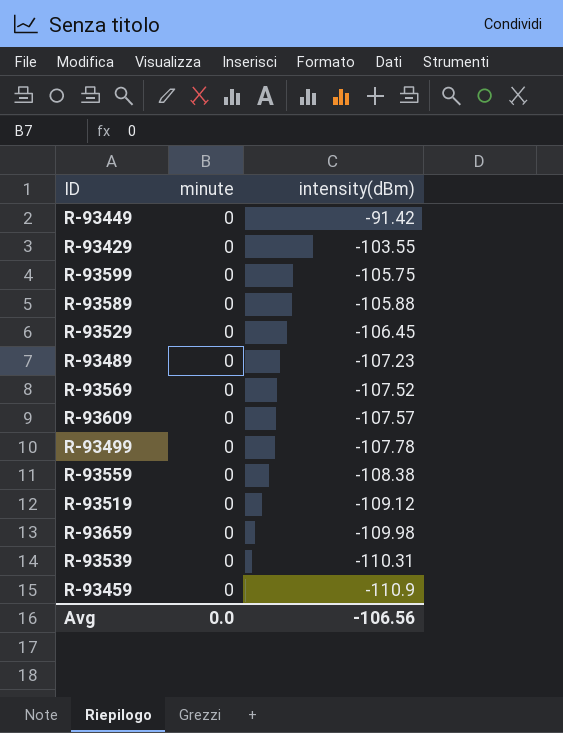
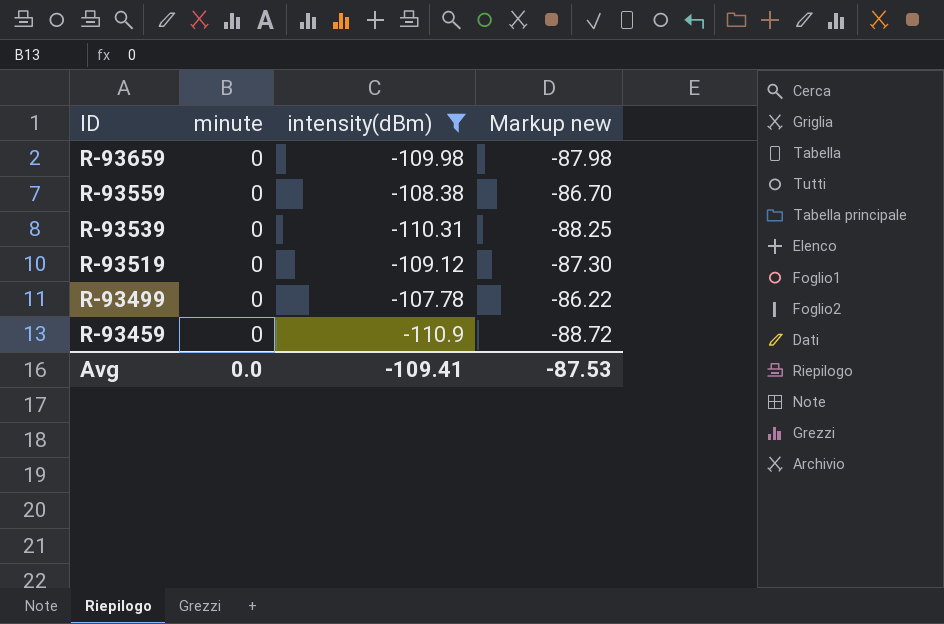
filter: none -> intensity(dBm) <= -107.78
row order: intensity(dBm) descending -> ID descending
column Markup new | formula: none -> [intensity(dBm)] * 0.8
Avg | intensity(dBm): -106.56 -> -109.41

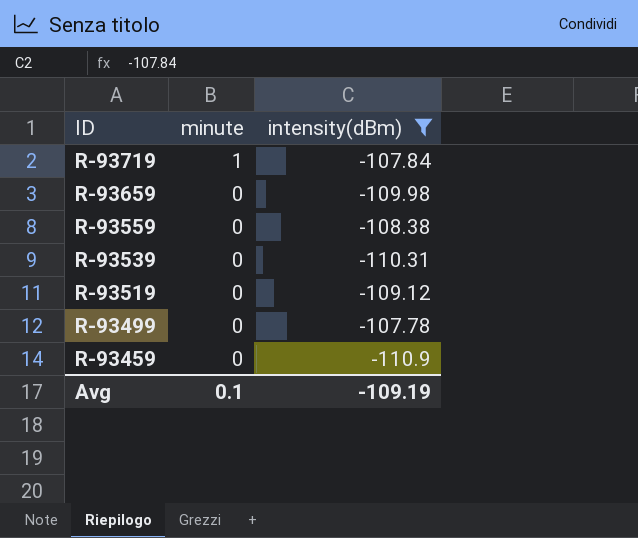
column Markup new | formula: [intensity(dBm)] * 0.8 -> none
row R-93719: none -> 1 | -107.84
Avg | minute: 0.0 -> 0.1
Avg | intensity(dBm): -109.41 -> -109.19

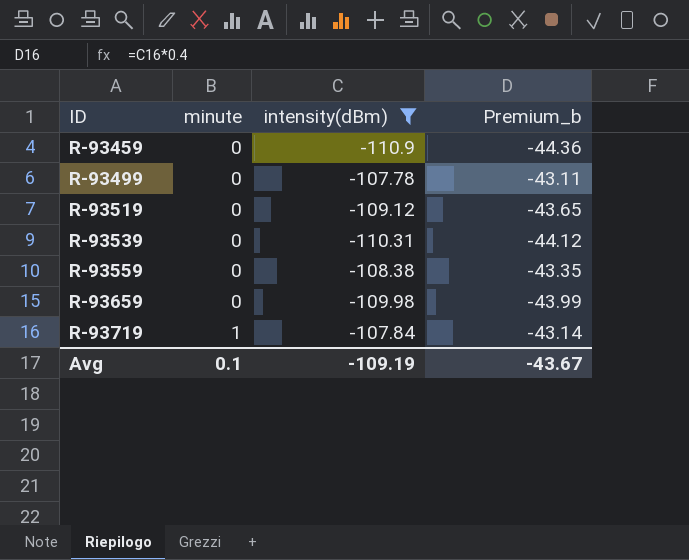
row order: ID descending -> ID ascending
column Premium_b | formula: none -> [intensity(dBm)] * 0.4

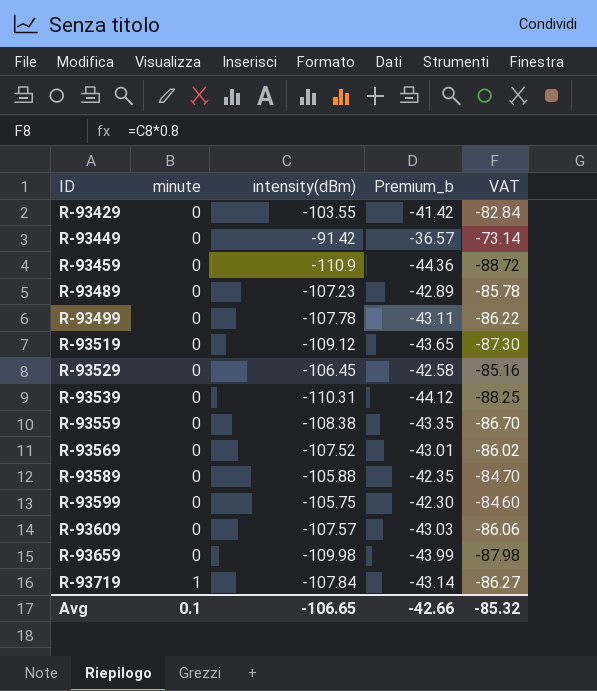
filter: intensity(dBm) <= -107.78 -> none
column VAT | formula: none -> [intensity(dBm)] * 0.8
Avg | intensity(dBm): -109.19 -> -106.65
Avg | Premium_b: -43.67 -> -42.66

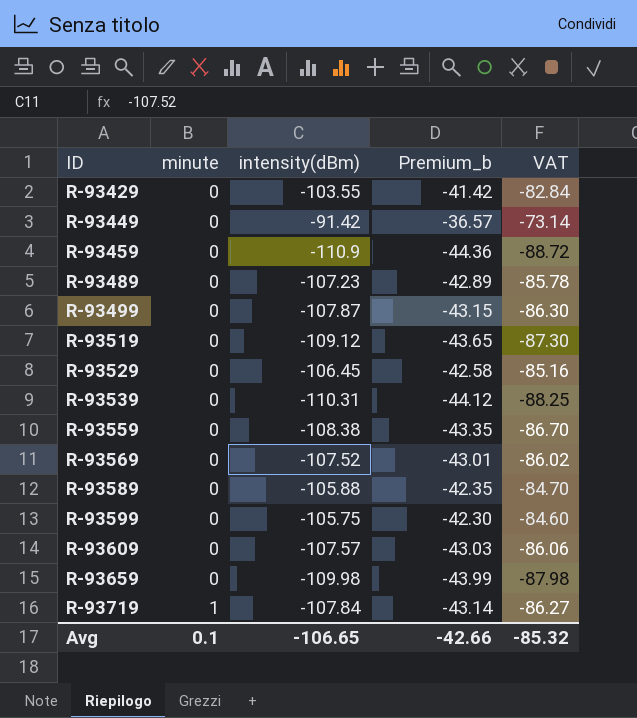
R-93499 | intensity(dBm): -107.78 -> -107.87
R-93499 | Premium_b: -43.11 -> -43.15
R-93499 | VAT: -86.22 -> -86.30

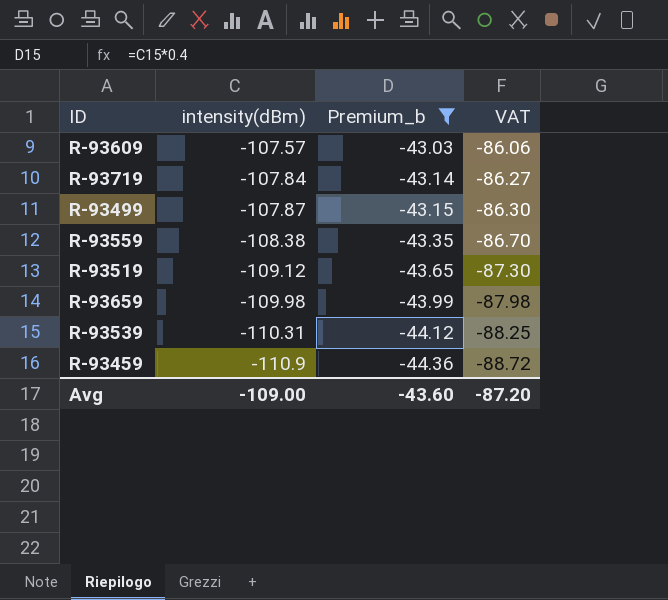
filter: none -> Premium_b <= -43.03
row order: ID ascending -> intensity(dBm) descending
column minute | position: 2 -> none
Avg | intensity(dBm): -106.65 -> -109.00
Avg | Premium_b: -42.66 -> -43.60
Avg | VAT: -85.32 -> -87.20

